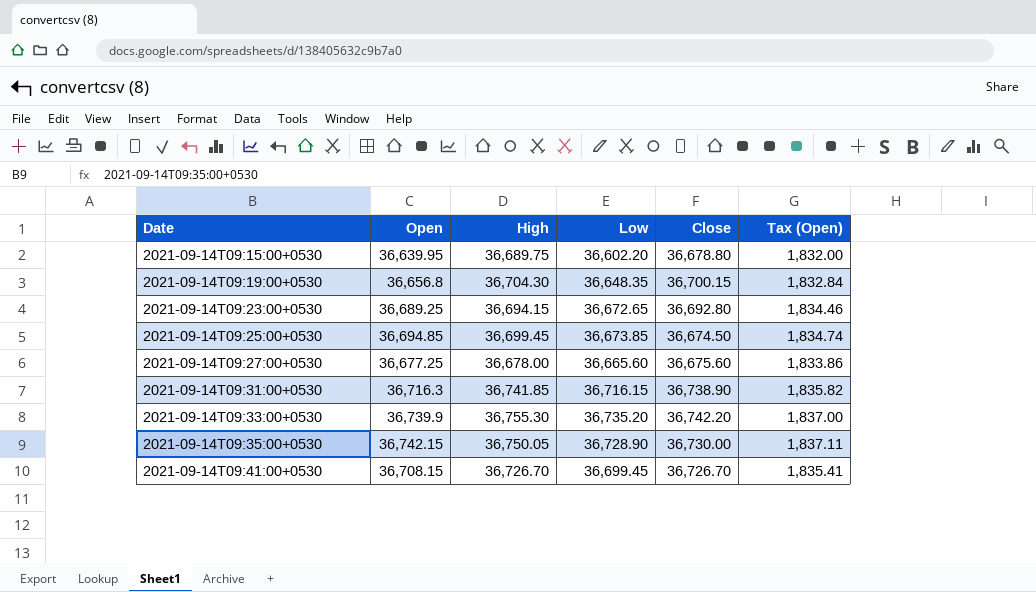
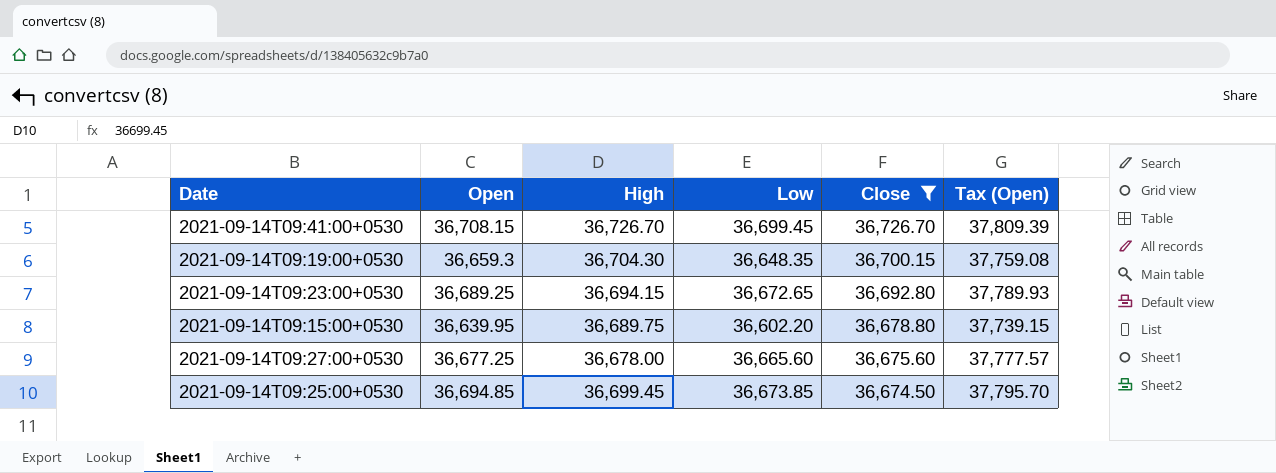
filter: none -> Close <= 36,726.70
row order: Date ascending -> Close descending
column Tax (Open) | formula: [Open] * 0.05 -> [Open] * 1.03
2021-09-14T09:19:00+0530 | Open: 36,656.8 -> 36,659.3

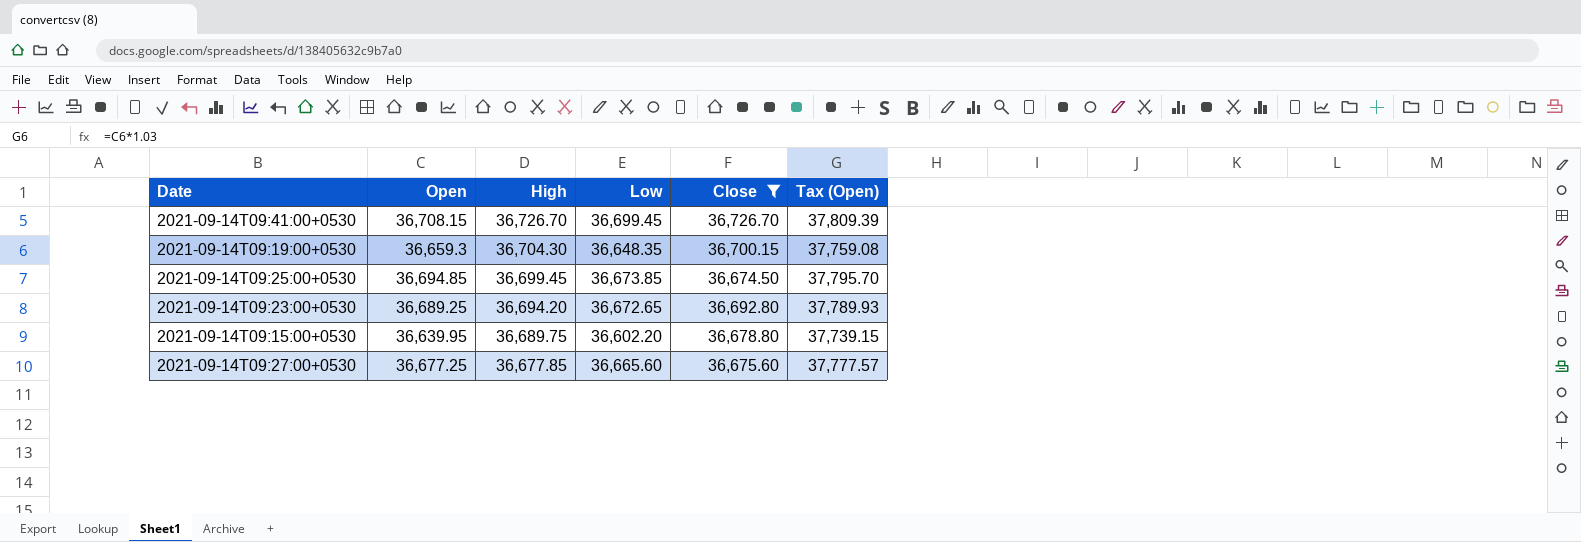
row order: Close descending -> High descending
2021-09-14T09:23:00+0530 | High: 36,694.15 -> 36,694.20
2021-09-14T09:27:00+0530 | High: 36,678.00 -> 36,677.85

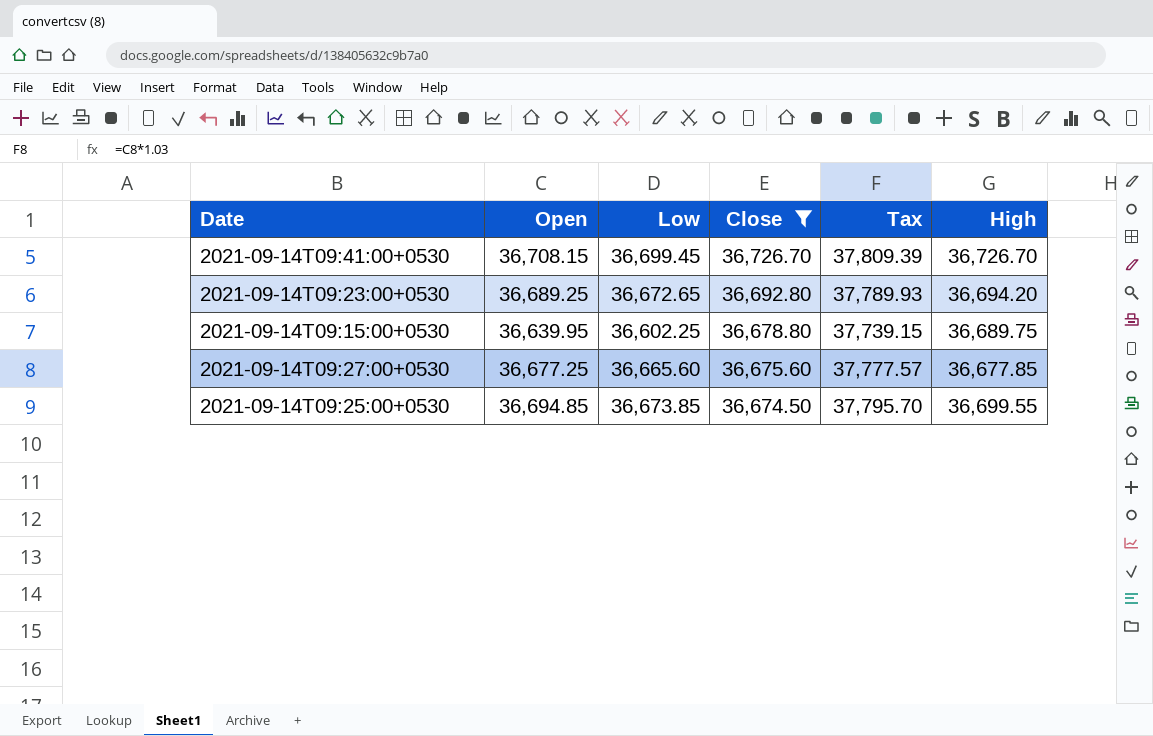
row order: High descending -> Close descending
column name: Tax (Open) -> Tax
column High | position: 3 -> 6
row 2021-09-14T09:19:00+0530: 36,659.3 | 36,704.30 | 36,648.35 | 36,700.15 | 37,759.08 -> none
2021-09-14T09:15:00+0530 | Low: 36,602.20 -> 36,602.25
2021-09-14T09:25:00+0530 | High: 36,699.45 -> 36,699.55

